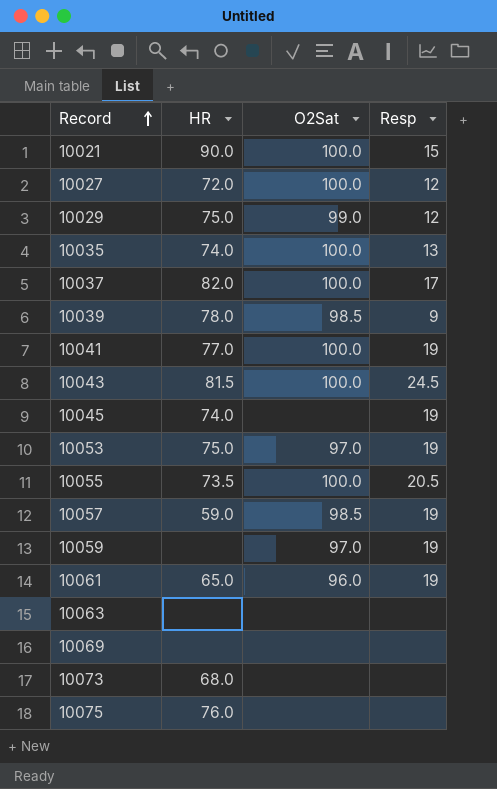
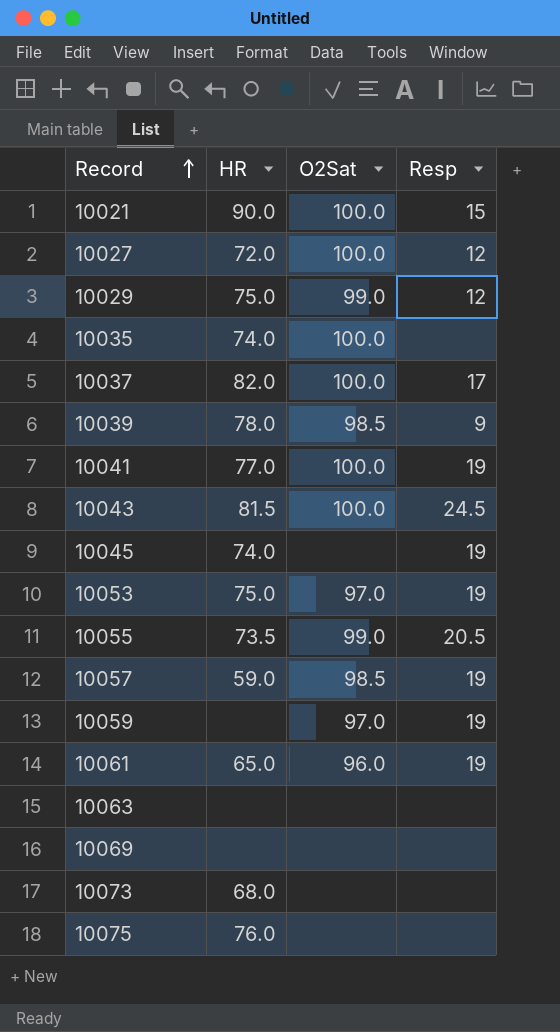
10035 | Resp: 13 -> none
10055 | O2Sat: 100.0 -> 99.0

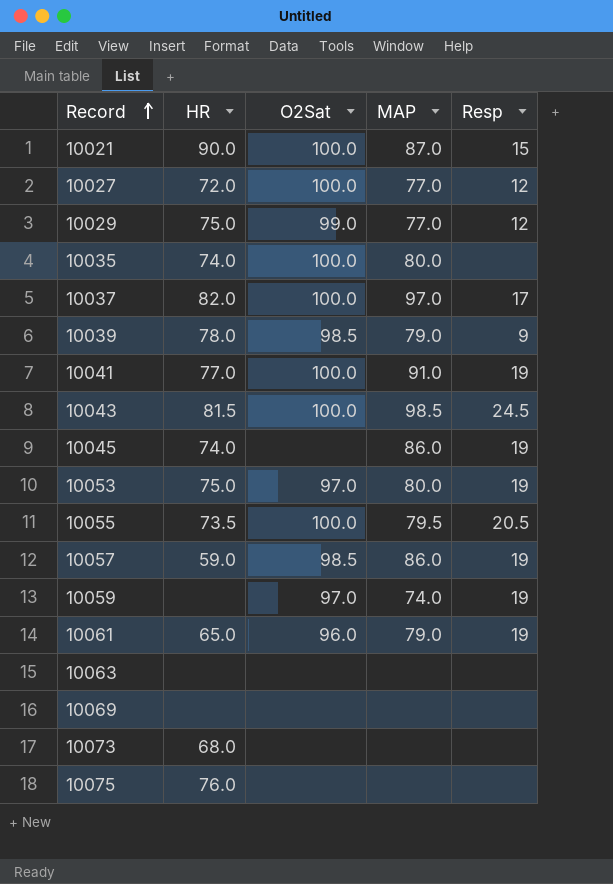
column MAP | position: none -> 4
10055 | O2Sat: 99.0 -> 100.0

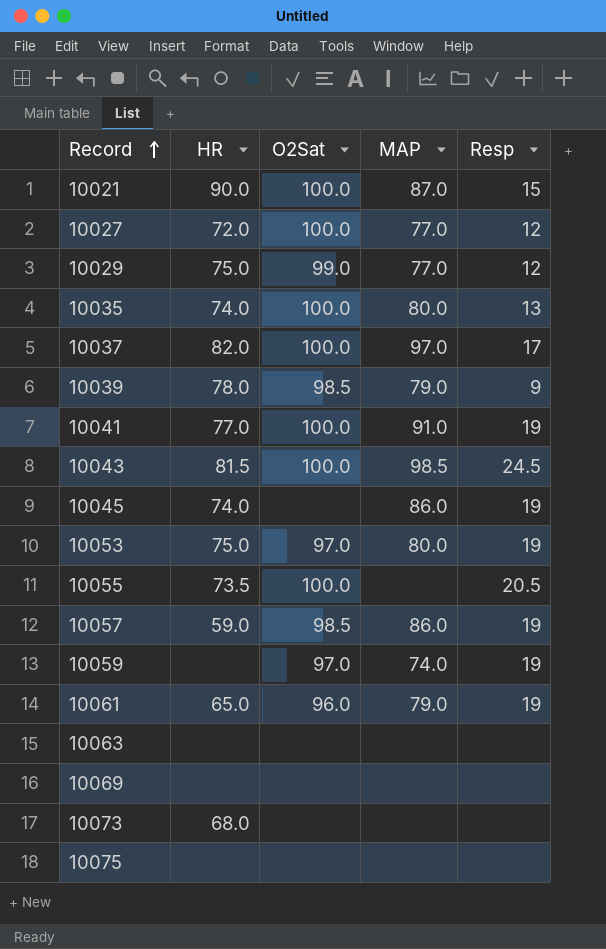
10035 | Resp: none -> 13
10055 | MAP: 79.5 -> none
10075 | HR: 76.0 -> none

